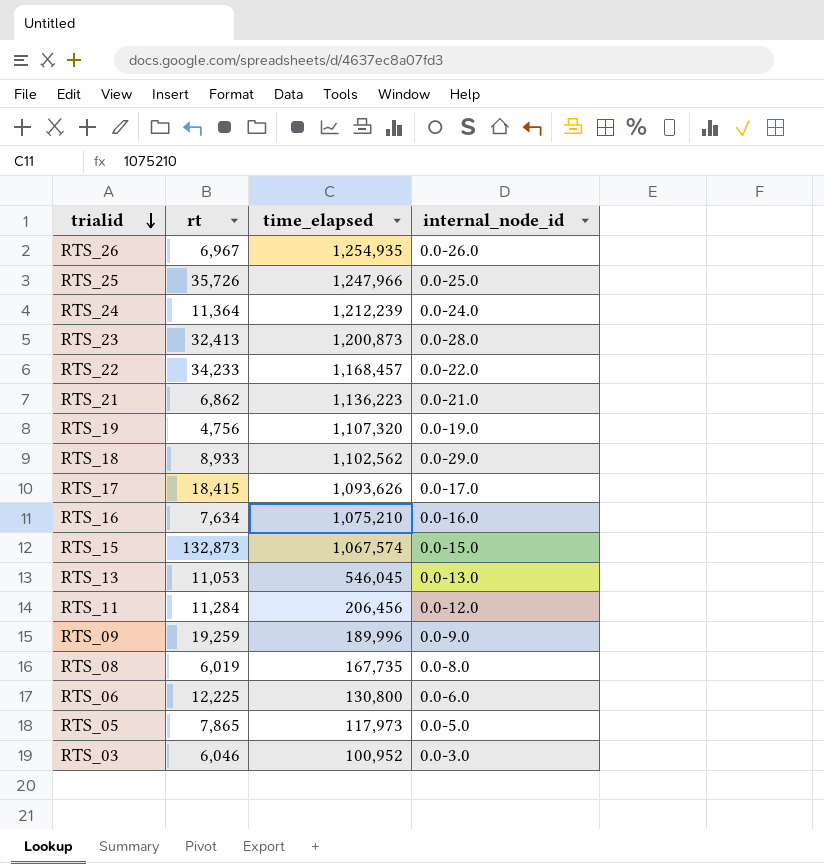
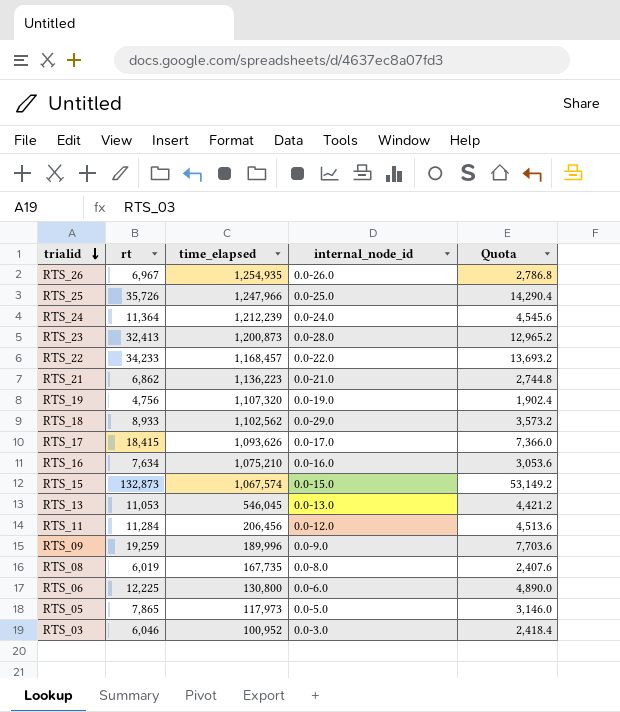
column Quota | formula: none -> [rt] * 0.4

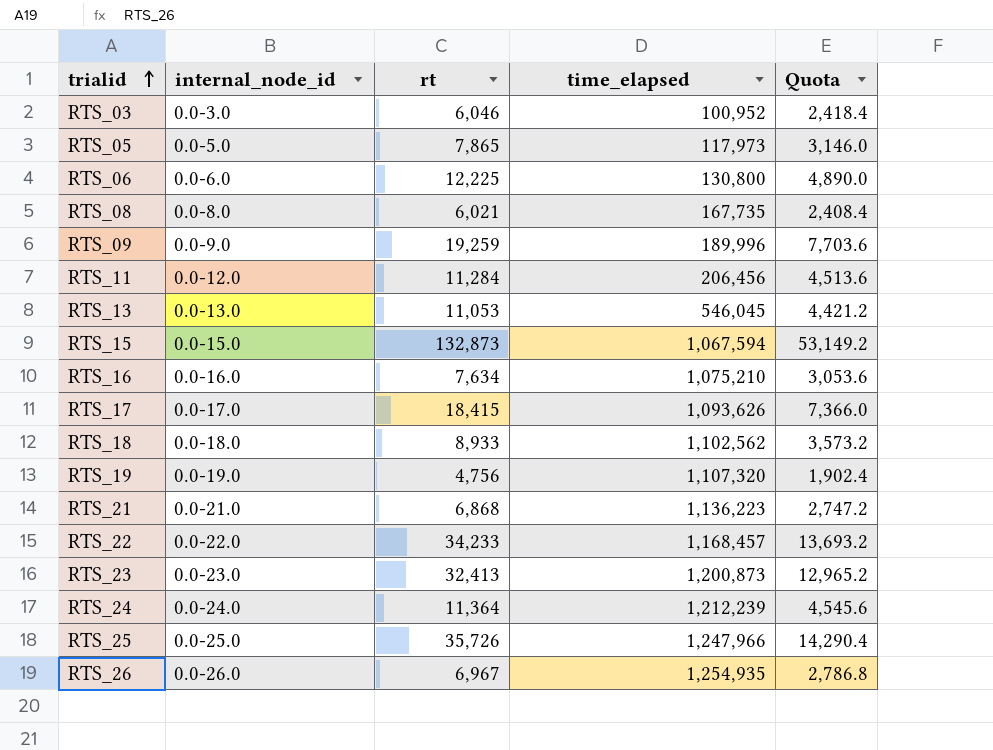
row order: trialid descending -> trialid ascending
column internal_node_id | position: 4 -> 2
RTS_08 | rt: 6,019 -> 6,021
RTS_08 | Quota: 2,407.6 -> 2,408.4
RTS_15 | time_elapsed: 1,067,574 -> 1,067,594
RTS_18 | internal_node_id: 0.0-29.0 -> 0.0-18.0
RTS_21 | rt: 6,862 -> 6,868
RTS_21 | Quota: 2,744.8 -> 2,747.2
RTS_23 | internal_node_id: 0.0-28.0 -> 0.0-23.0

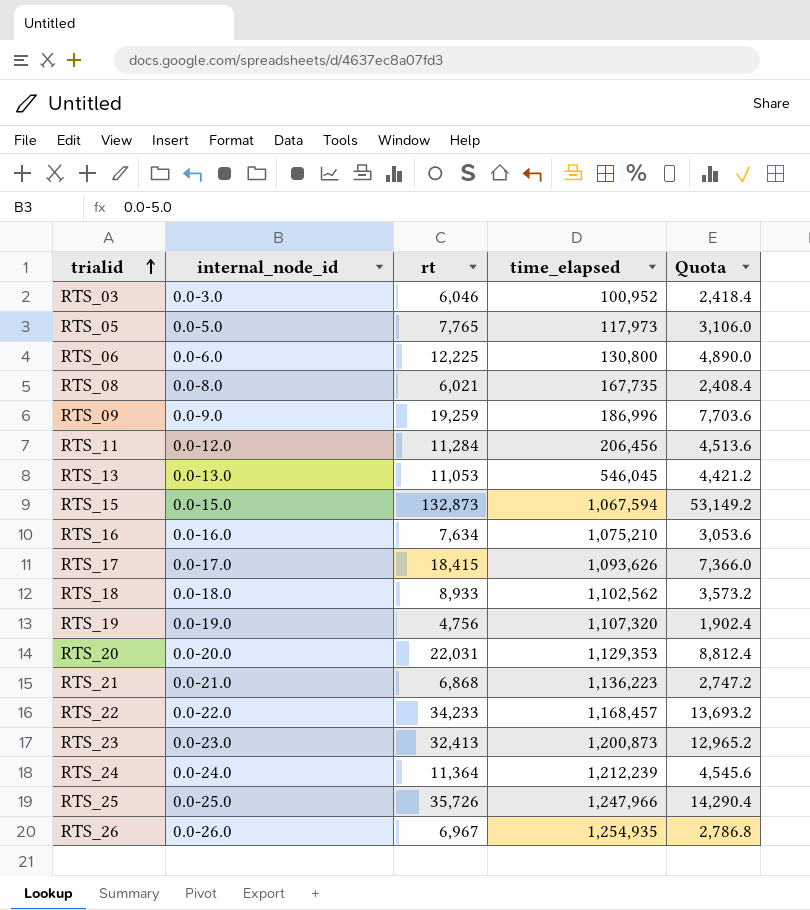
RTS_05 | rt: 7,865 -> 7,765
RTS_05 | Quota: 3,146.0 -> 3,106.0
RTS_09 | time_elapsed: 189,996 -> 186,996
row RTS_20: none -> 0.0-20.0 | 22,031 | 1,129,353 | 8,812.4

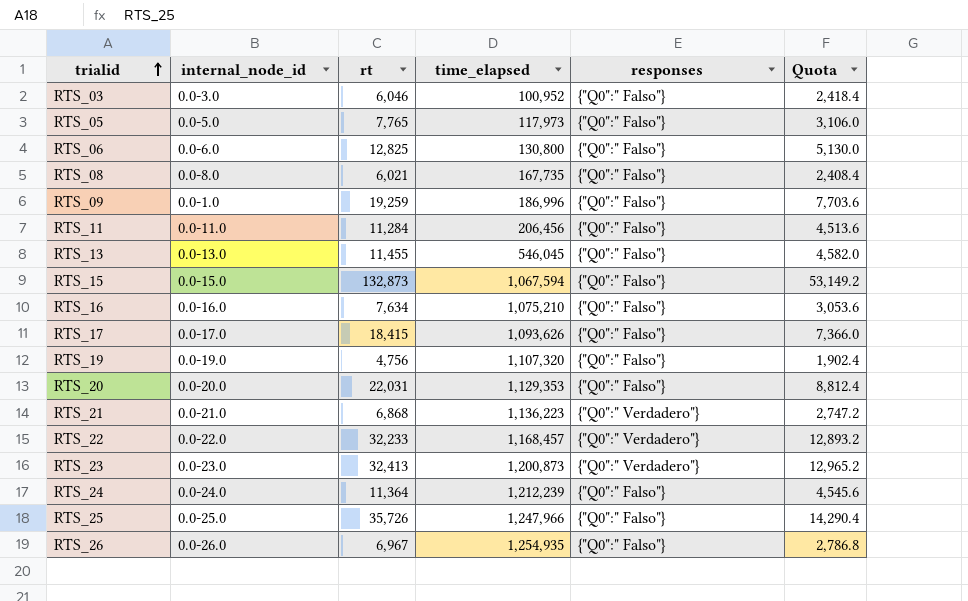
column responses | position: none -> 5
row RTS_18: 0.0-18.0 | 8,933 | 1,102,562 | 3,573.2 -> none
RTS_06 | rt: 12,225 -> 12,825
RTS_06 | Quota: 4,890.0 -> 5,130.0
RTS_09 | internal_node_id: 0.0-9.0 -> 0.0-1.0
RTS_11 | internal_node_id: 0.0-12.0 -> 0.0-11.0
RTS_13 | rt: 11,053 -> 11,455
RTS_13 | Quota: 4,421.2 -> 4,582.0
RTS_22 | rt: 34,233 -> 32,233
RTS_22 | Quota: 13,693.2 -> 12,893.2

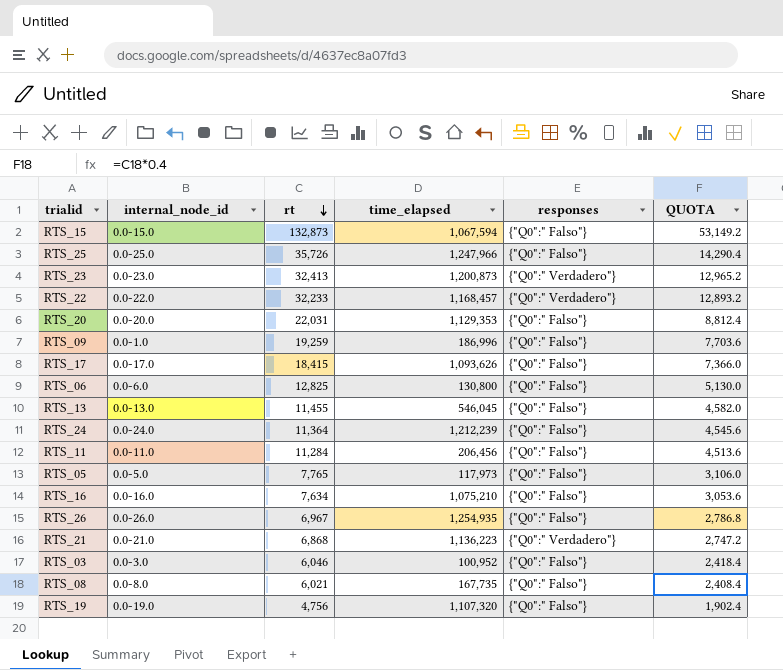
row order: trialid ascending -> rt descending
column name: Quota -> QUOTA

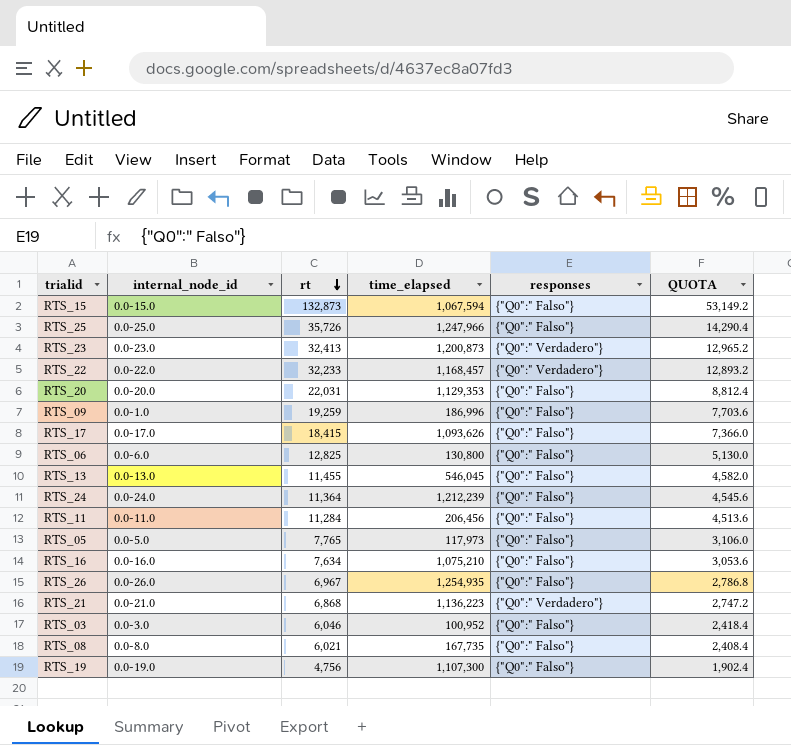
RTS_19 | time_elapsed: 1,107,320 -> 1,107,300

